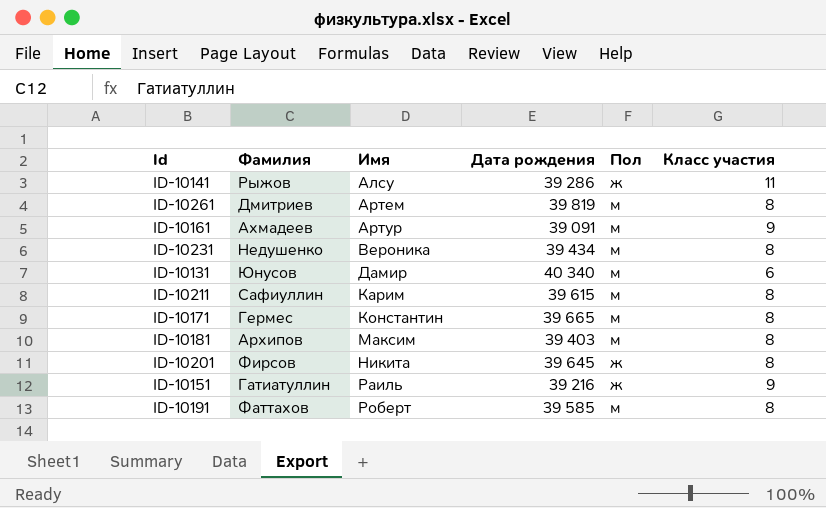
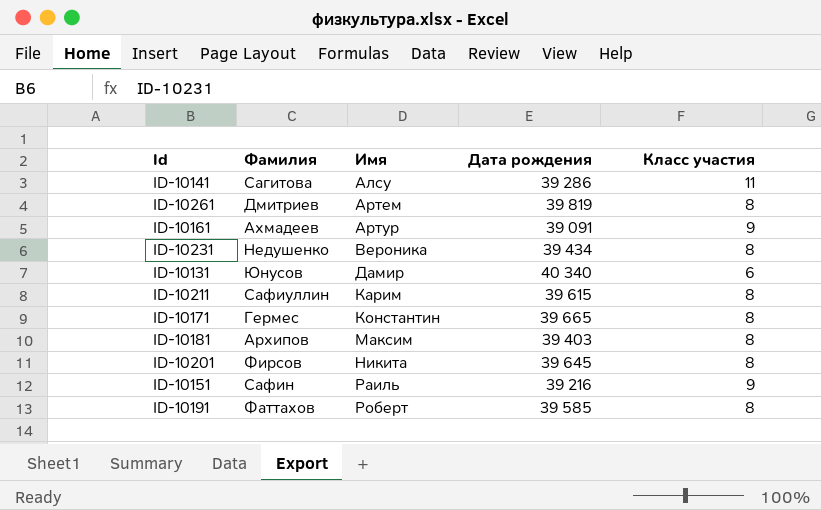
column Пол | position: 5 -> none
ID-10141 | Фамилия: Рыжов -> Сагитова
ID-10151 | Фамилия: Гатиатуллин -> Сафин

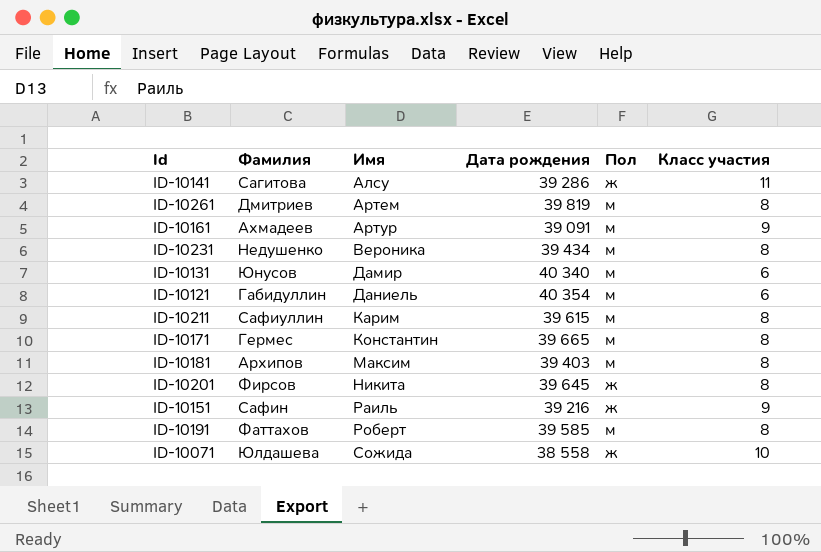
column Пол | position: none -> 5
row ID-10121: none -> Габидуллин | Даниель | 40 354 | м | 6
row ID-10071: none -> Юлдашева | Сожида | 38 558 | ж | 10

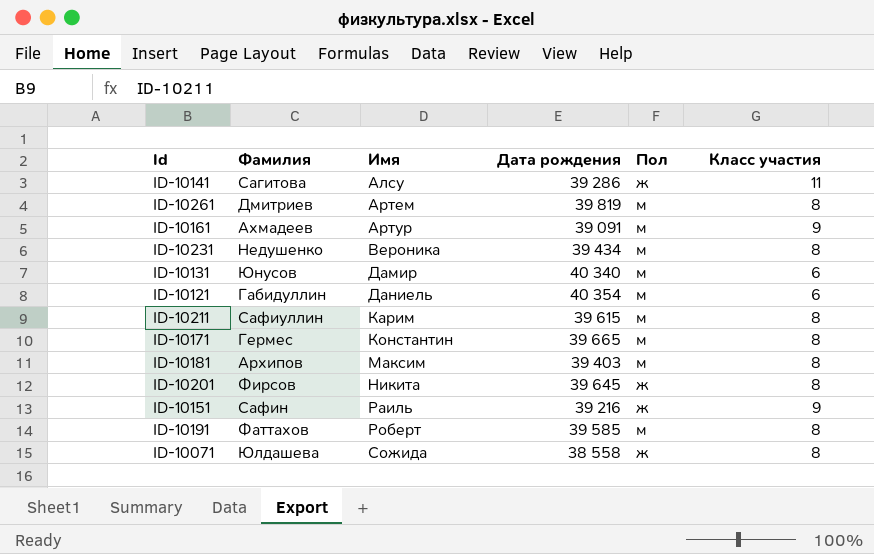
ID-10071 | Класс участия: 10 -> 8

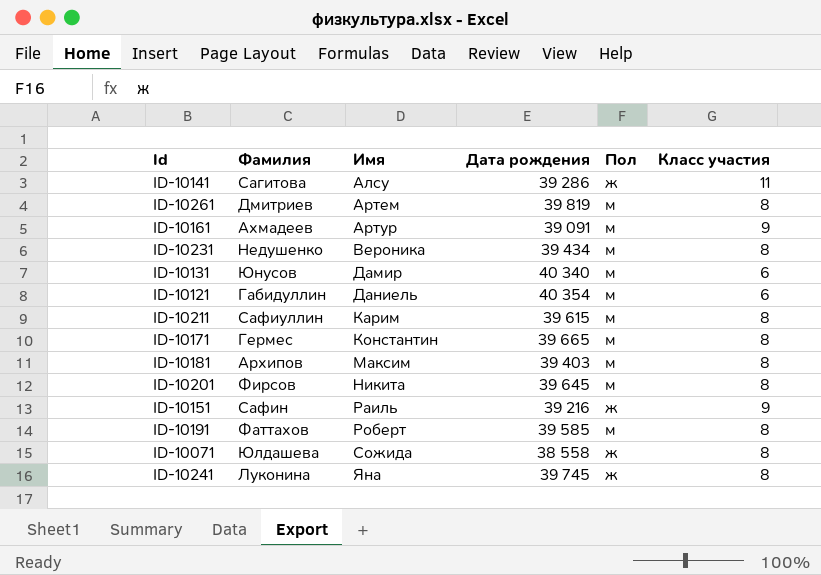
ID-10201 | Пол: ж -> м
row ID-10241: none -> Луконина | Яна | 39 745 | ж | 8

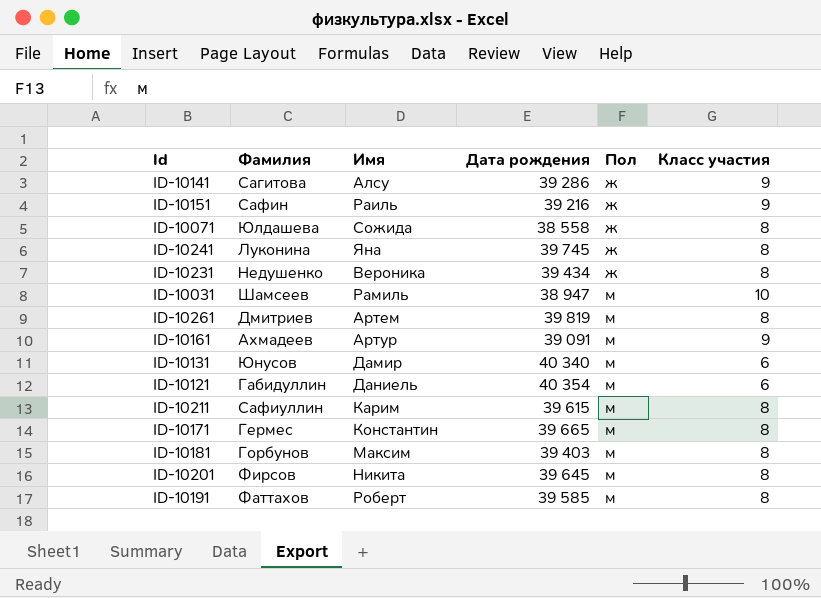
row order: Имя ascending -> Пол ascending
ID-10141 | Класс участия: 11 -> 9
ID-10231 | Пол: м -> ж
row ID-10031: none -> Шамсеев | Рамиль | 38 947 | м | 10
ID-10181 | Фамилия: Архипов -> Горбунов

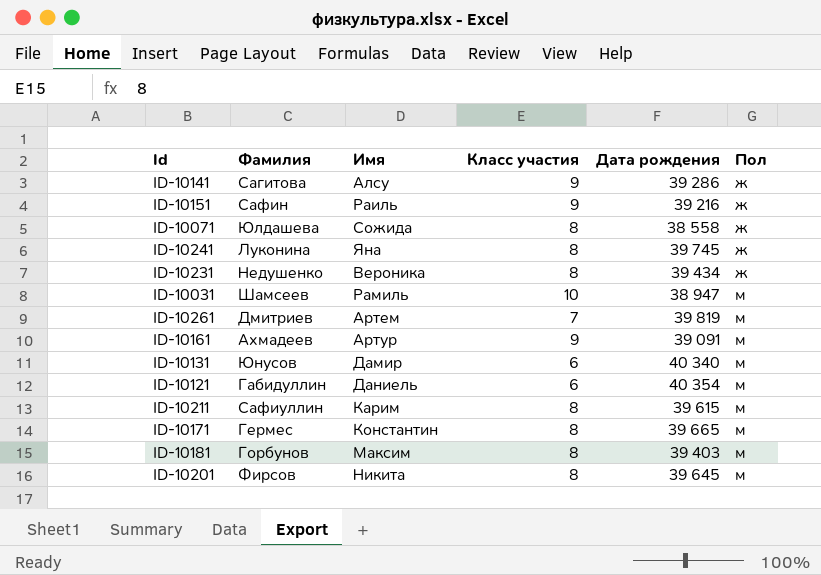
column Класс участия | position: 6 -> 4
row ID-10191: Фаттахов | Роберт | 39 585 | м | 8 -> none
ID-10261 | Класс участия: 8 -> 7

